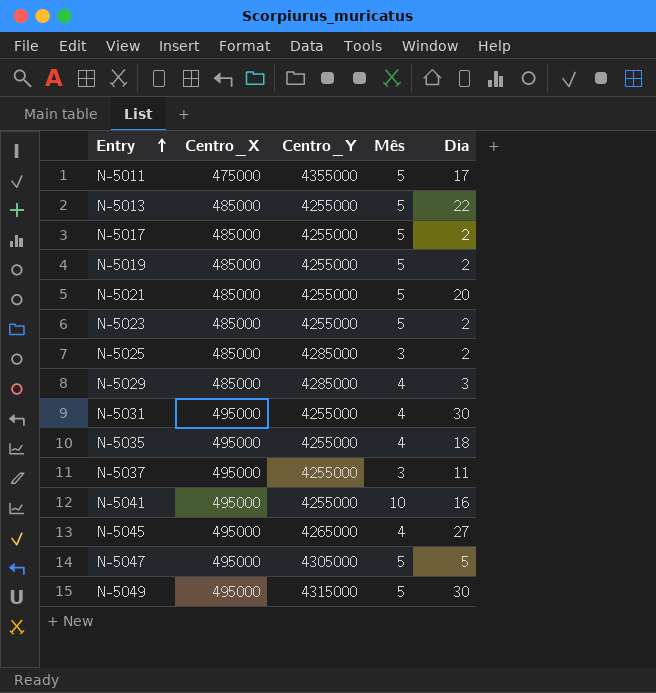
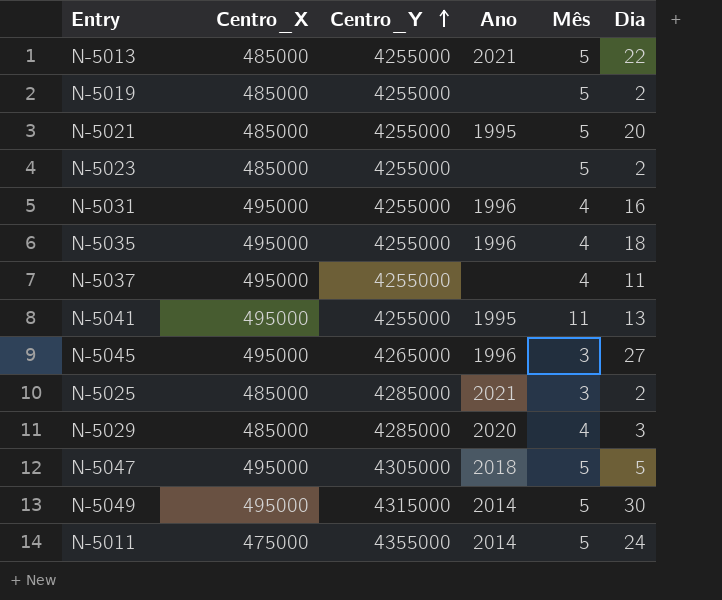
row order: Entry ascending -> Centro_Y ascending
column Ano | position: none -> 4
row N-5017: 485000 | 4255000 | 5 | 2 -> none
N-5031 | Dia: 30 -> 16
N-5037 | Mês: 3 -> 4
N-5041 | Mês: 10 -> 11
N-5041 | Dia: 16 -> 13
N-5045 | Mês: 4 -> 3
N-5011 | Dia: 17 -> 24

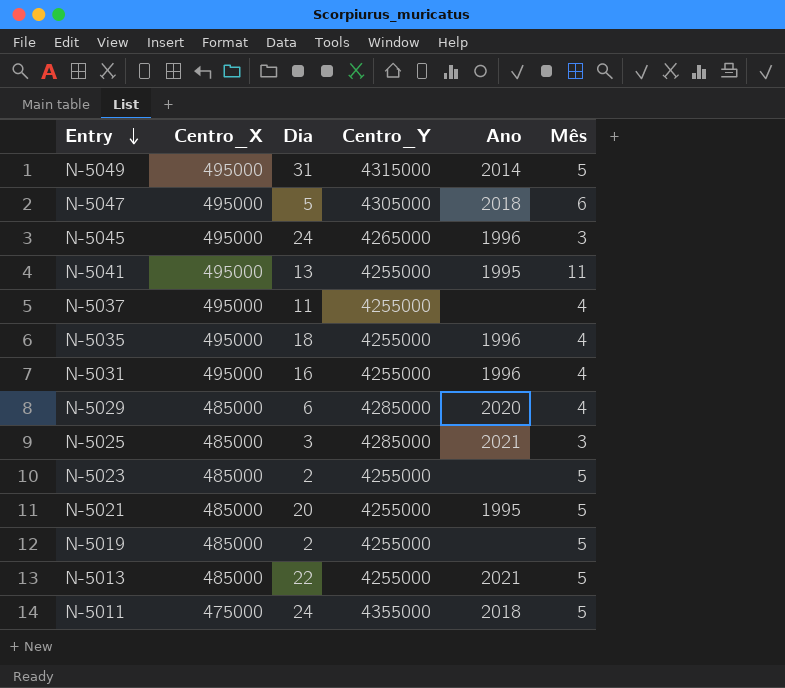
row order: Centro_Y ascending -> Entry descending
column Dia | position: 6 -> 3
N-5049 | Dia: 30 -> 31
N-5047 | Mês: 5 -> 6
N-5045 | Dia: 27 -> 24
N-5029 | Dia: 3 -> 6
N-5025 | Dia: 2 -> 3
N-5011 | Ano: 2014 -> 2018

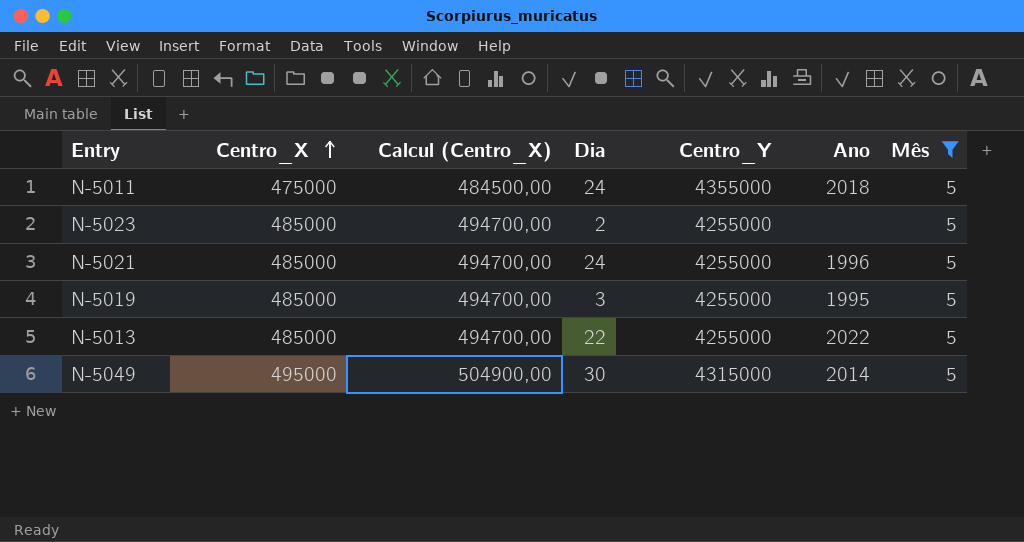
filter: none -> Mês = 5
row order: Entry descending -> Centro_X ascending
column Calcul (Centro_X) | formula: none -> [Centro_X] * 1,02
N-5021 | Dia: 20 -> 24
N-5021 | Ano: 1995 -> 1996
N-5019 | Dia: 2 -> 3
N-5019 | Ano: none -> 1995
N-5013 | Ano: 2021 -> 2022
N-5049 | Dia: 31 -> 30

